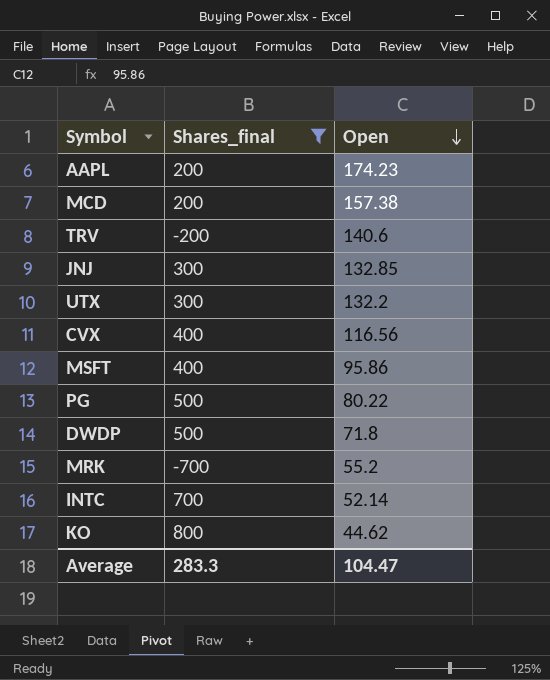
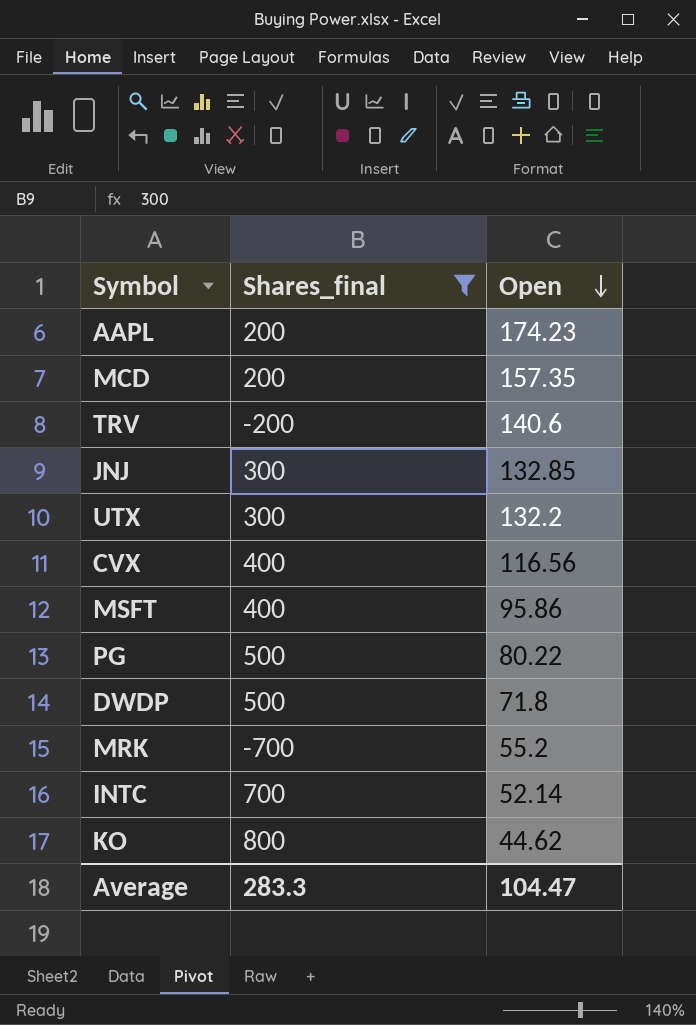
MCD | Open: 157.38 -> 157.35

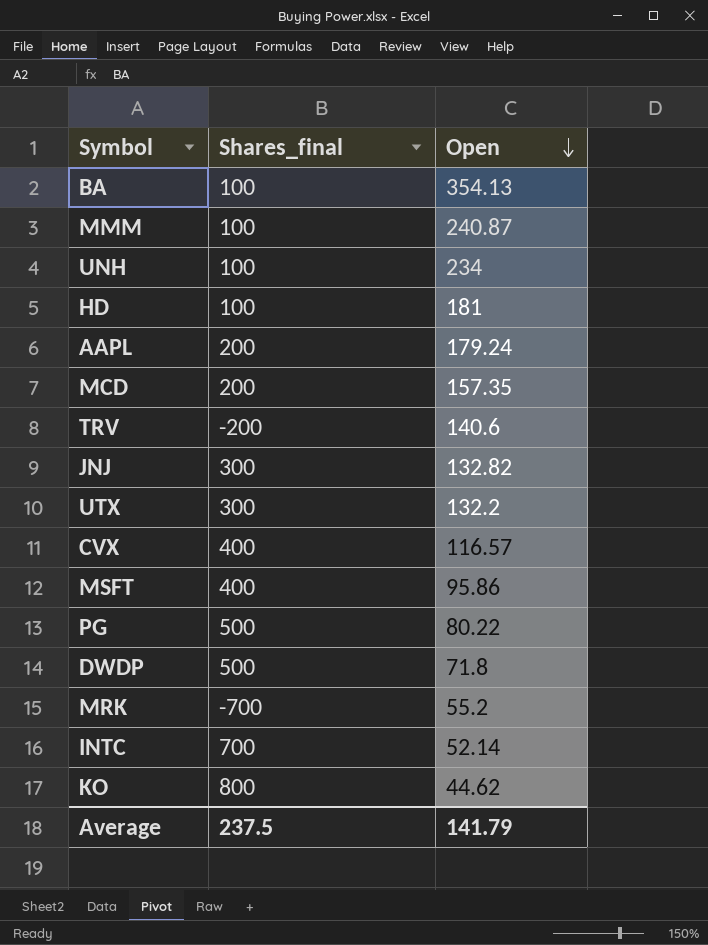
filter: Shares_final != 100 -> none
AAPL | Open: 174.23 -> 179.24
JNJ | Open: 132.85 -> 132.82
CVX | Open: 116.56 -> 116.57
Average | Shares_final: 283.3 -> 237.5
Average | Open: 104.47 -> 141.79

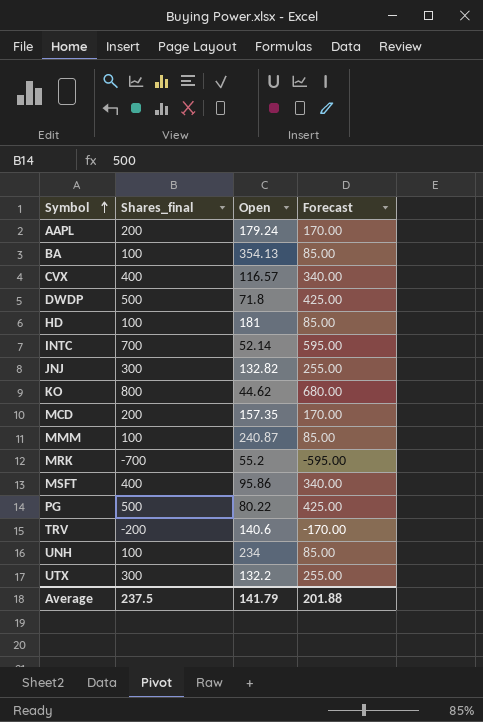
row order: Open descending -> Symbol ascending
column Forecast | formula: none -> [Shares_final] * 0.85

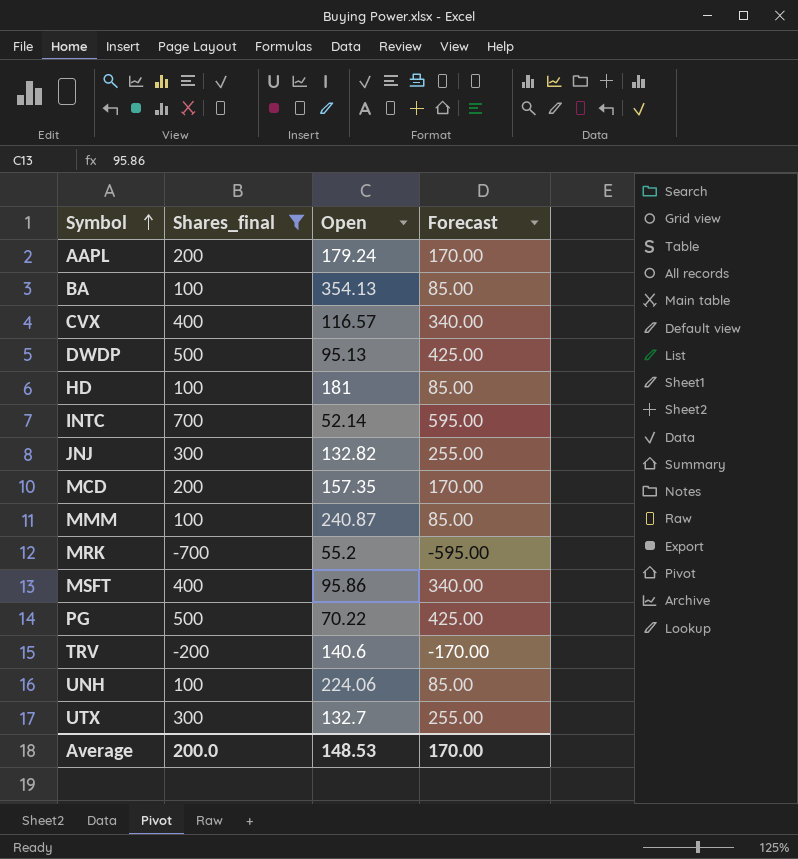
filter: none -> Shares_final != 800
DWDP | Open: 71.8 -> 95.13
PG | Open: 80.22 -> 70.22
UNH | Open: 234 -> 224.06
UTX | Open: 132.2 -> 132.7
Average | Shares_final: 237.5 -> 200.0
Average | Open: 141.79 -> 148.53
Average | Forecast: 201.88 -> 170.00

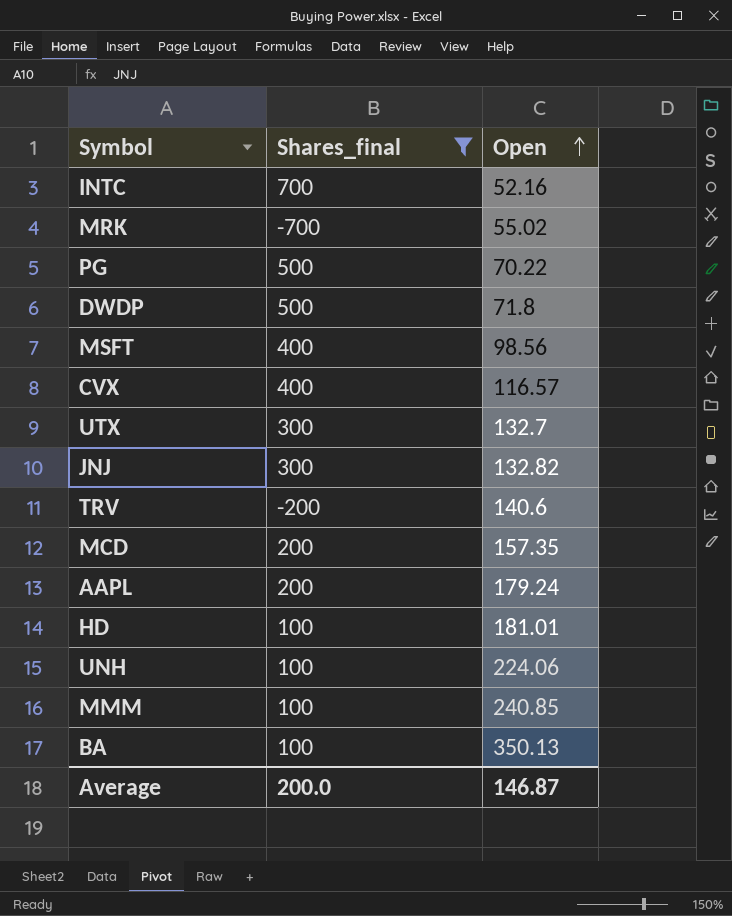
row order: Symbol ascending -> Open ascending
column Forecast | formula: [Shares_final] * 0.85 -> none
INTC | Open: 52.14 -> 52.16
MRK | Open: 55.2 -> 55.02
DWDP | Open: 95.13 -> 71.8
MSFT | Open: 95.86 -> 98.56
HD | Open: 181 -> 181.01
MMM | Open: 240.87 -> 240.85
BA | Open: 354.13 -> 350.13
Average | Open: 148.53 -> 146.87

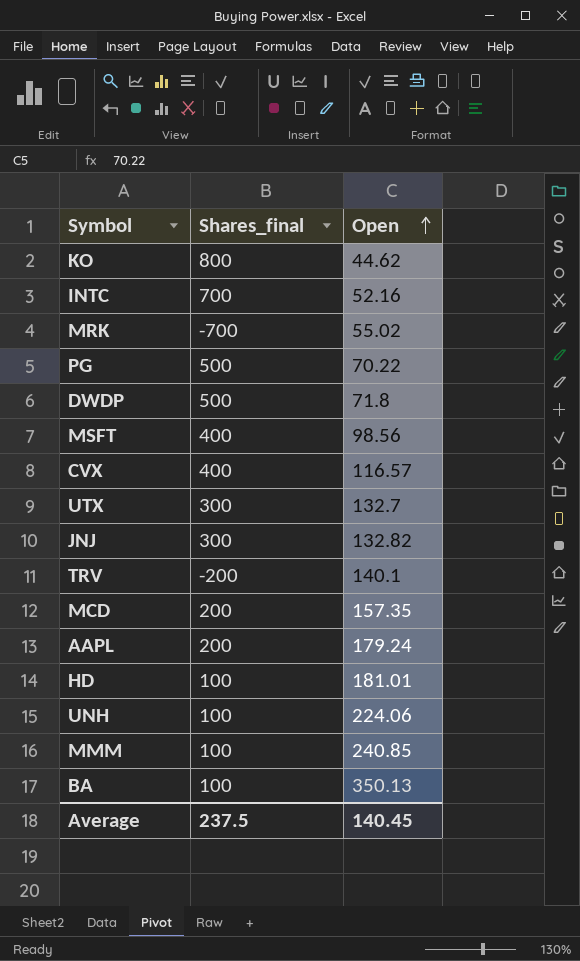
filter: Shares_final != 800 -> none
TRV | Open: 140.6 -> 140.1
Average | Shares_final: 200.0 -> 237.5
Average | Open: 146.87 -> 140.45

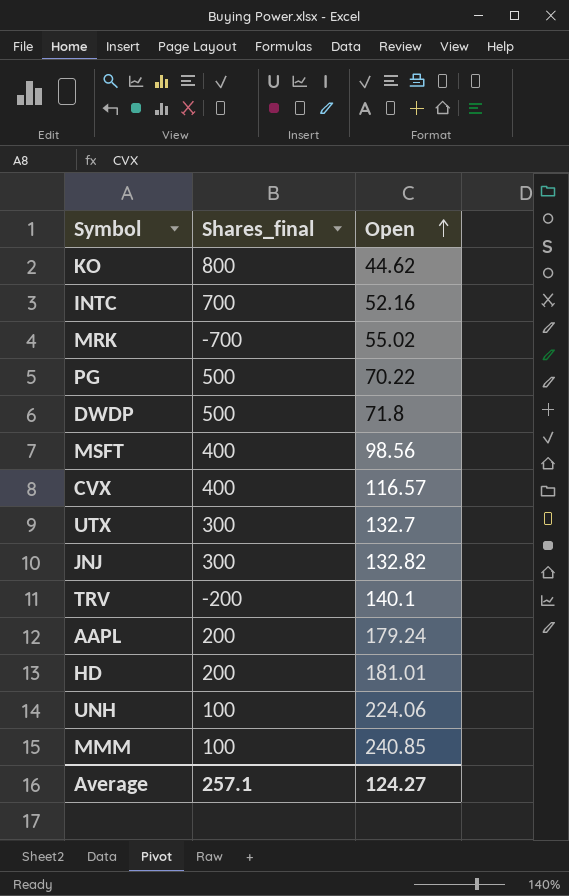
row MCD: 200 | 157.35 -> none
row BA: 100 | 350.13 -> none
HD | Shares_final: 100 -> 200
Average | Shares_final: 237.5 -> 257.1
Average | Open: 140.45 -> 124.27

